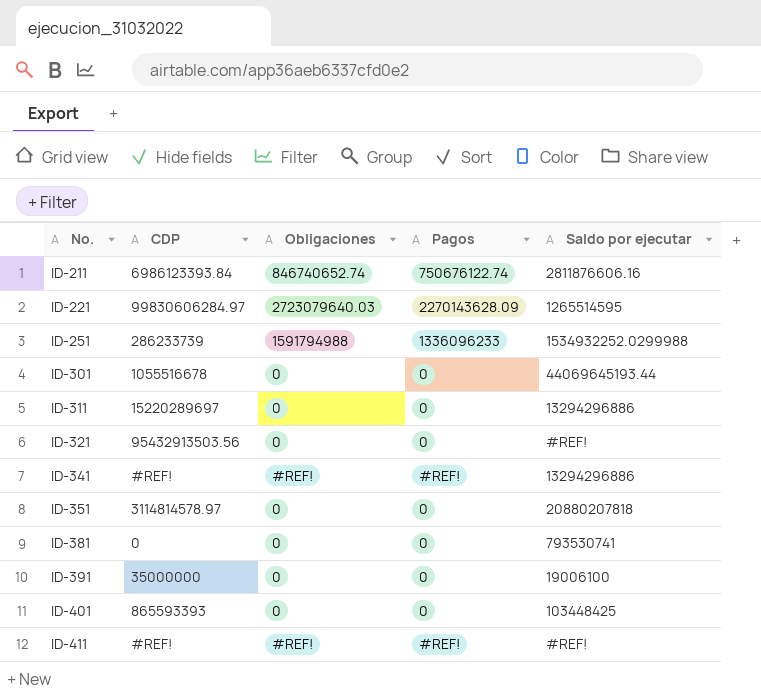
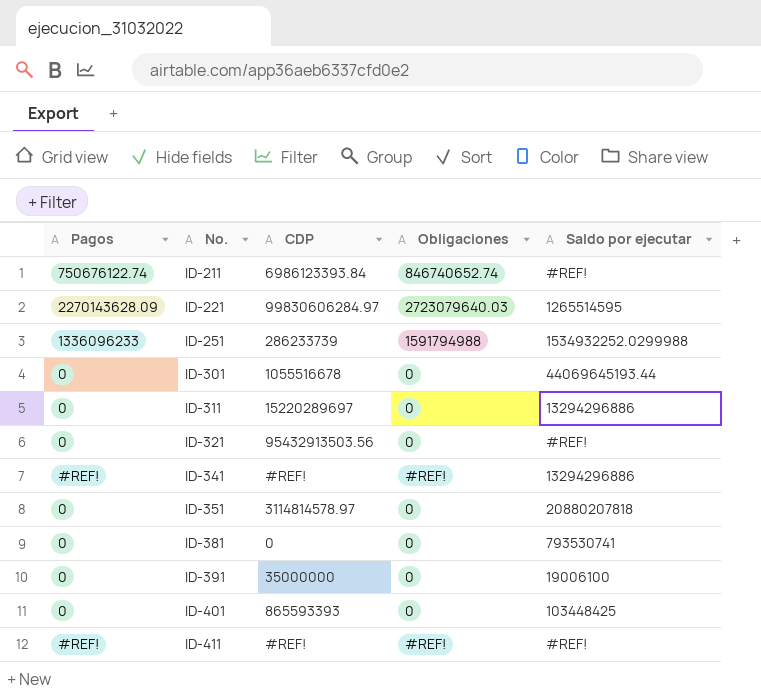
column Pagos | position: 4 -> 1
ID-211 | Saldo por ejecutar: 2811876606.16 -> #REF!

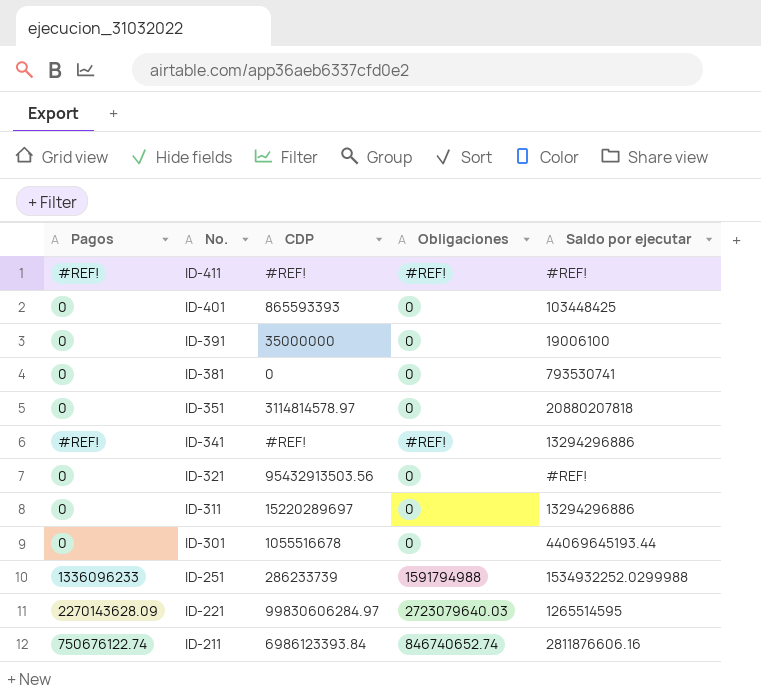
row order: No. ascending -> No. descending
ID-211 | Saldo por ejecutar: #REF! -> 2811876606.16

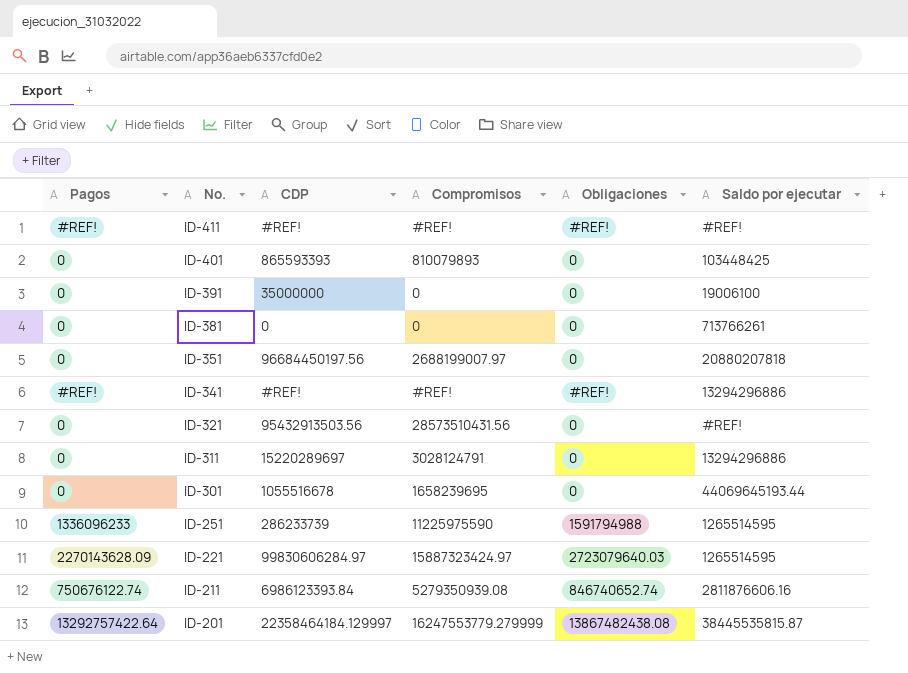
column Compromisos | position: none -> 4
ID-381 | Saldo por ejecutar: 793530741 -> 713766261
ID-351 | CDP: 3114814578.97 -> 96684450197.56
ID-251 | Saldo por ejecutar: 1534932252.0299988 -> 1265514595
row ID-201: none -> 13292757422.64 | 22358464184.129997 | 16247553779.279999 | 13867482438.08 | 38445535815.87

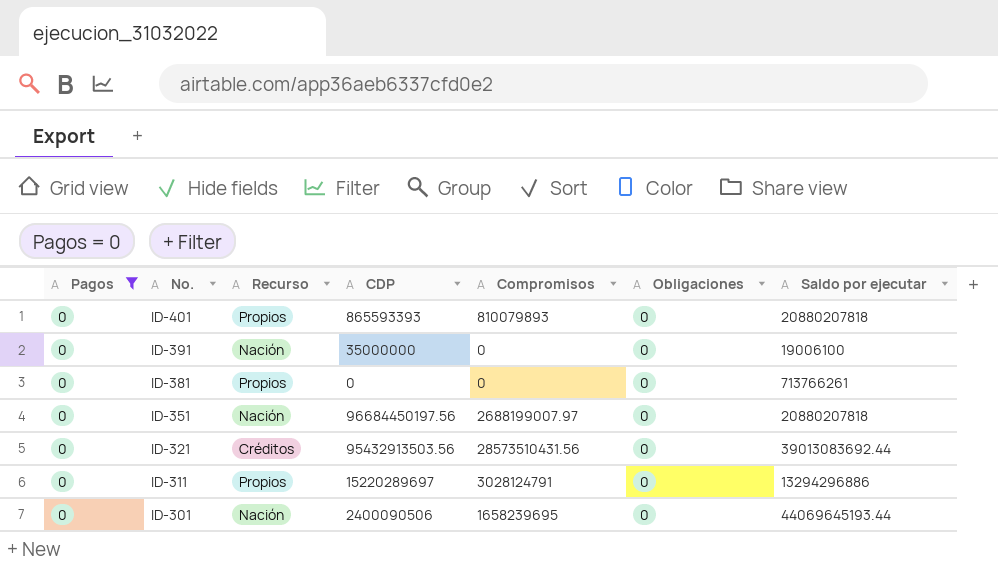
filter: none -> Pagos = 0
column Recurso | position: none -> 3
ID-401 | Saldo por ejecutar: 103448425 -> 20880207818
ID-321 | Saldo por ejecutar: #REF! -> 39013083692.44
ID-301 | CDP: 1055516678 -> 2400090506

